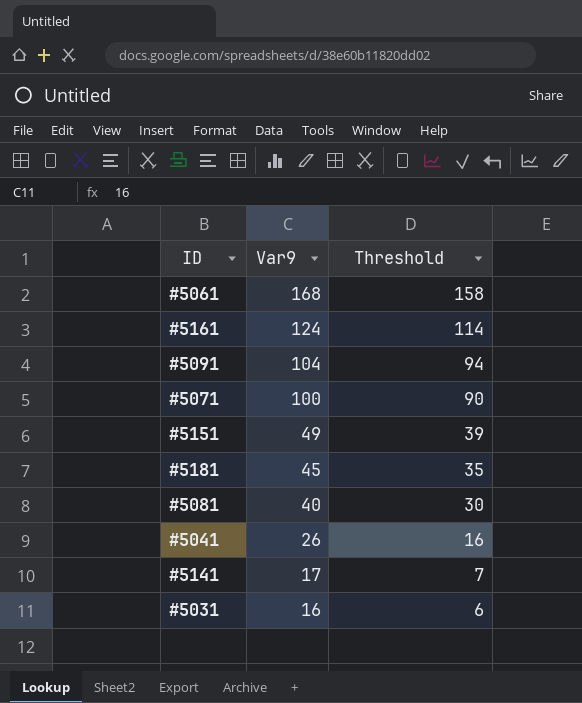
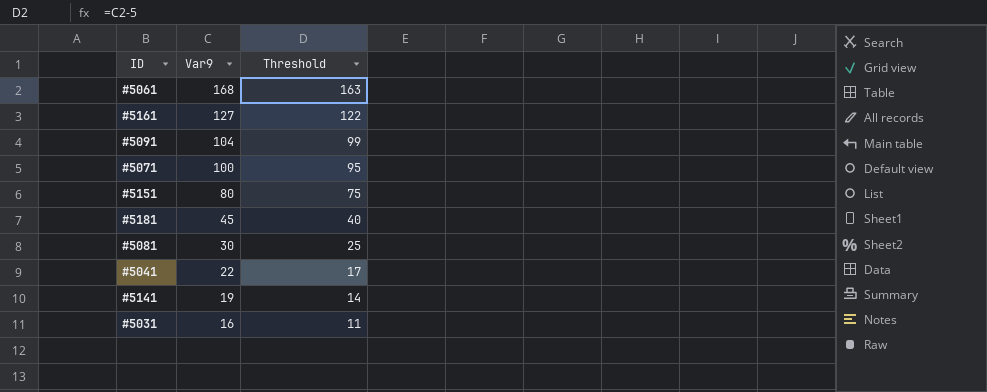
column Threshold | formula: [Var9] - 10 -> [Var9] - 5
#5161 | Var9: 124 -> 127
#5151 | Var9: 49 -> 80
#5081 | Var9: 40 -> 30
#5041 | Var9: 26 -> 22
#5141 | Var9: 17 -> 19

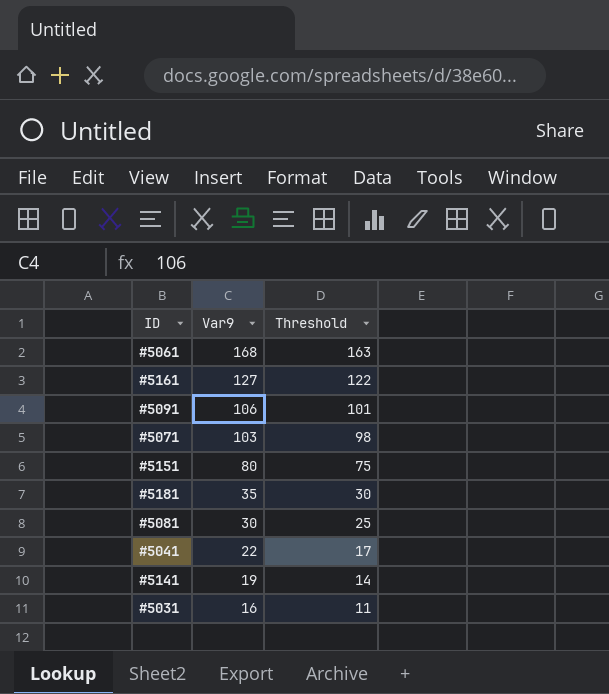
#5091 | Var9: 104 -> 106
#5091 | Threshold: 99 -> 101
#5071 | Var9: 100 -> 103
#5071 | Threshold: 95 -> 98
#5181 | Var9: 45 -> 35
#5181 | Threshold: 40 -> 30

